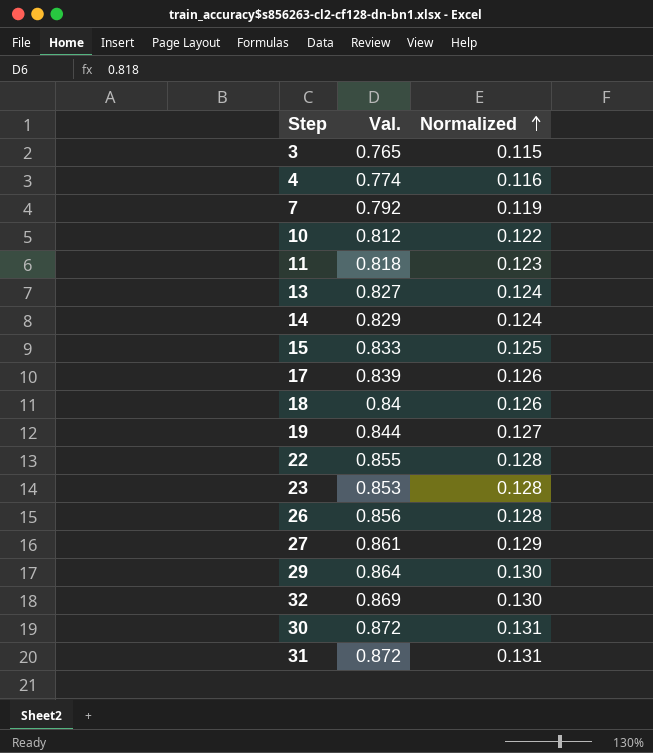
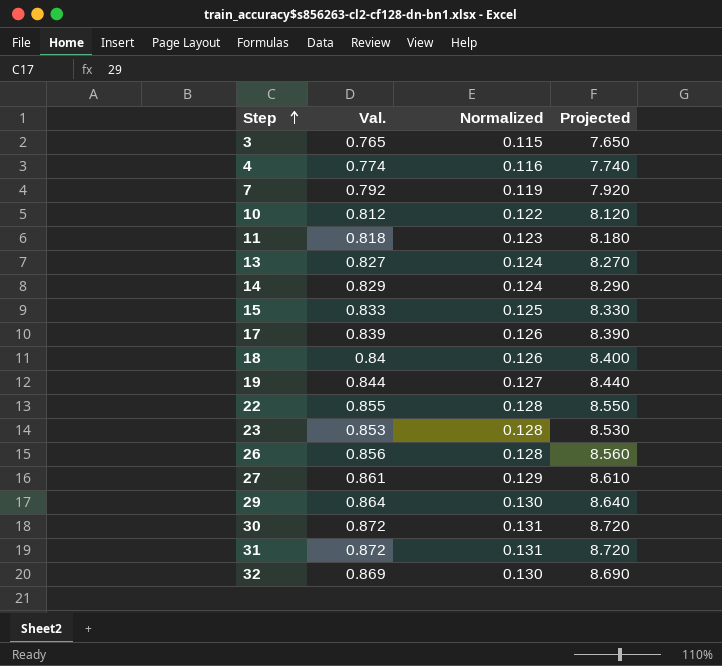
row order: Normalized ascending -> Step ascending
column Projected | formula: none -> [Val.] * 10

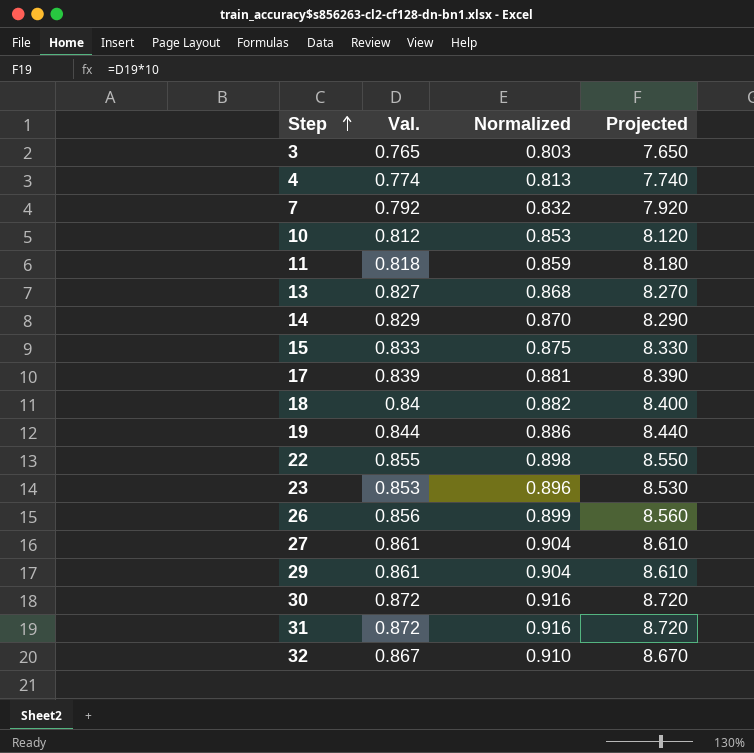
column Normalized | formula: [Val.] * 0.15 -> [Val.] * 1.05
29 | Val.: 0.864 -> 0.861
29 | Projected: 8.640 -> 8.610
32 | Val.: 0.869 -> 0.867
32 | Projected: 8.690 -> 8.670

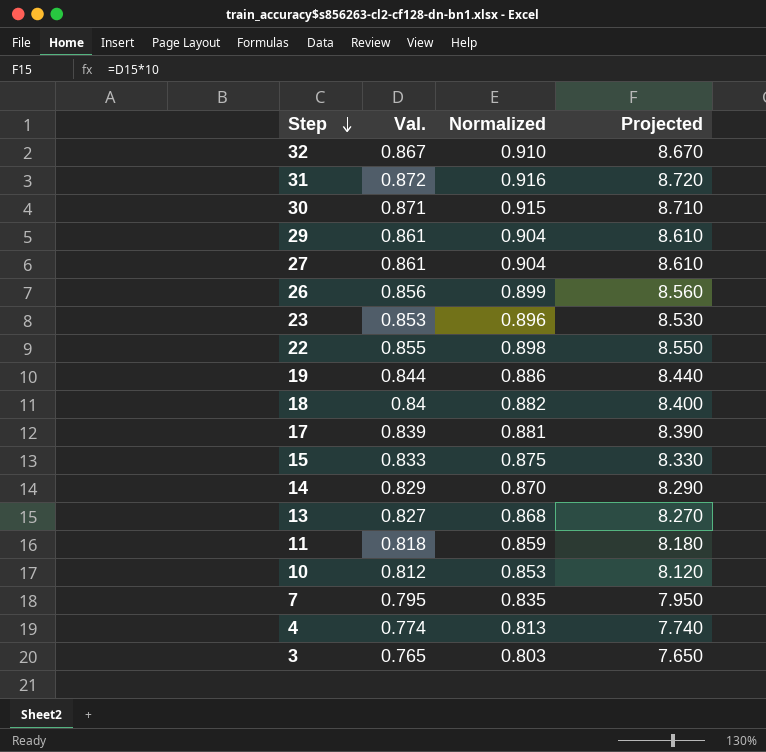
row order: Step ascending -> Step descending
30 | Val.: 0.872 -> 0.871
30 | Normalized: 0.916 -> 0.915
30 | Projected: 8.720 -> 8.710
7 | Val.: 0.792 -> 0.795
7 | Normalized: 0.832 -> 0.835
7 | Projected: 7.920 -> 7.950

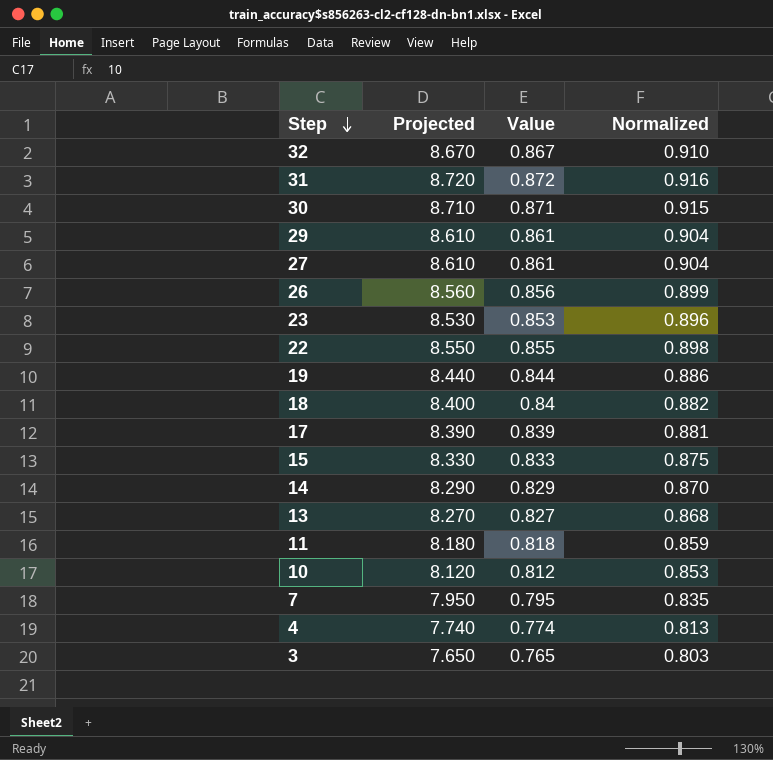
column Projected | position: 4 -> 2
column name: Val. -> Value

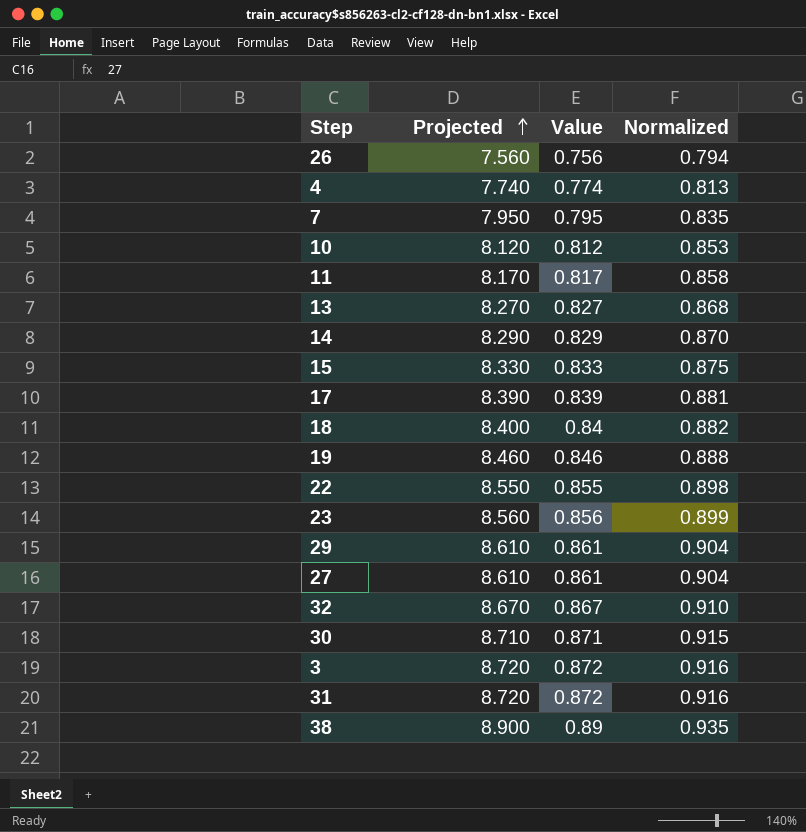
row order: Step descending -> Projected ascending
26 | Projected: 8.560 -> 7.560
26 | Value: 0.856 -> 0.756
26 | Normalized: 0.899 -> 0.794
11 | Projected: 8.180 -> 8.170
11 | Value: 0.818 -> 0.817
11 | Normalized: 0.859 -> 0.858
19 | Projected: 8.440 -> 8.460
19 | Value: 0.844 -> 0.846
19 | Normalized: 0.886 -> 0.888
23 | Projected: 8.530 -> 8.560
23 | Value: 0.853 -> 0.856
23 | Normalized: 0.896 -> 0.899
3 | Projected: 7.650 -> 8.720
3 | Value: 0.765 -> 0.872
3 | Normalized: 0.803 -> 0.916
row 38: none -> 8.900 | 0.89 | 0.935

